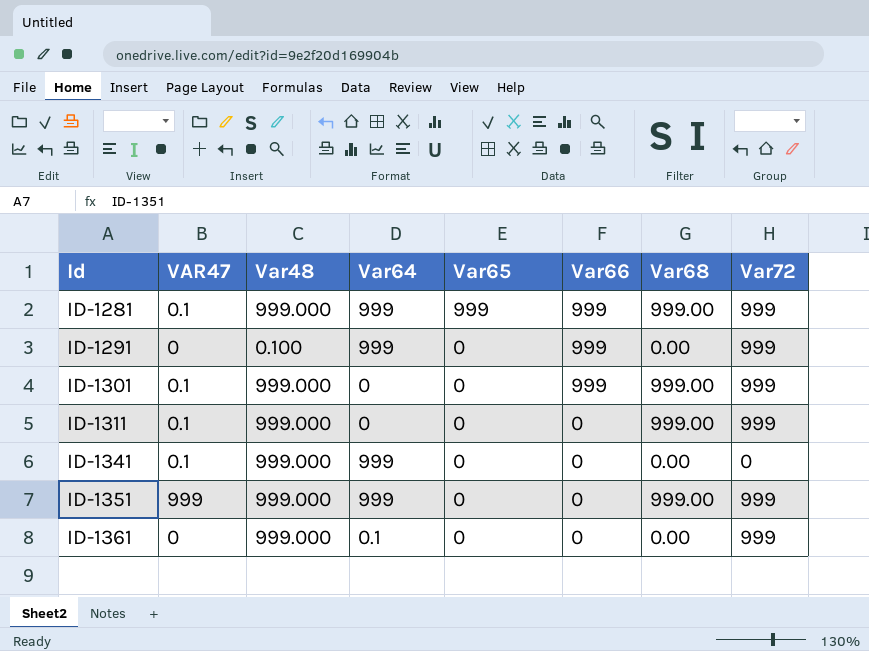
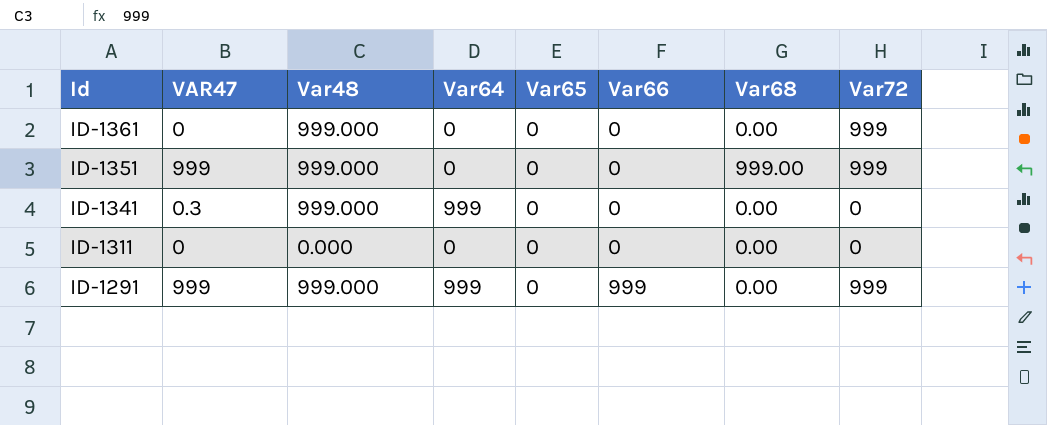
row order: Id ascending -> Id descending
row ID-1281: 0.1 | 999.000 | 999 | 999 | 999 | 999.00 | 999 -> none
row ID-1301: 0.1 | 999.000 | 0 | 0 | 999 | 999.00 | 999 -> none
ID-1361 | Var64: 0.1 -> 0
ID-1351 | Var64: 999 -> 0
ID-1341 | VAR47: 0.1 -> 0.3
ID-1311 | VAR47: 0.1 -> 0
ID-1311 | Var48: 999.000 -> 0.000
ID-1311 | Var68: 999.00 -> 0.00
ID-1311 | Var72: 999 -> 0
ID-1291 | VAR47: 0 -> 999
ID-1291 | Var48: 0.100 -> 999.000

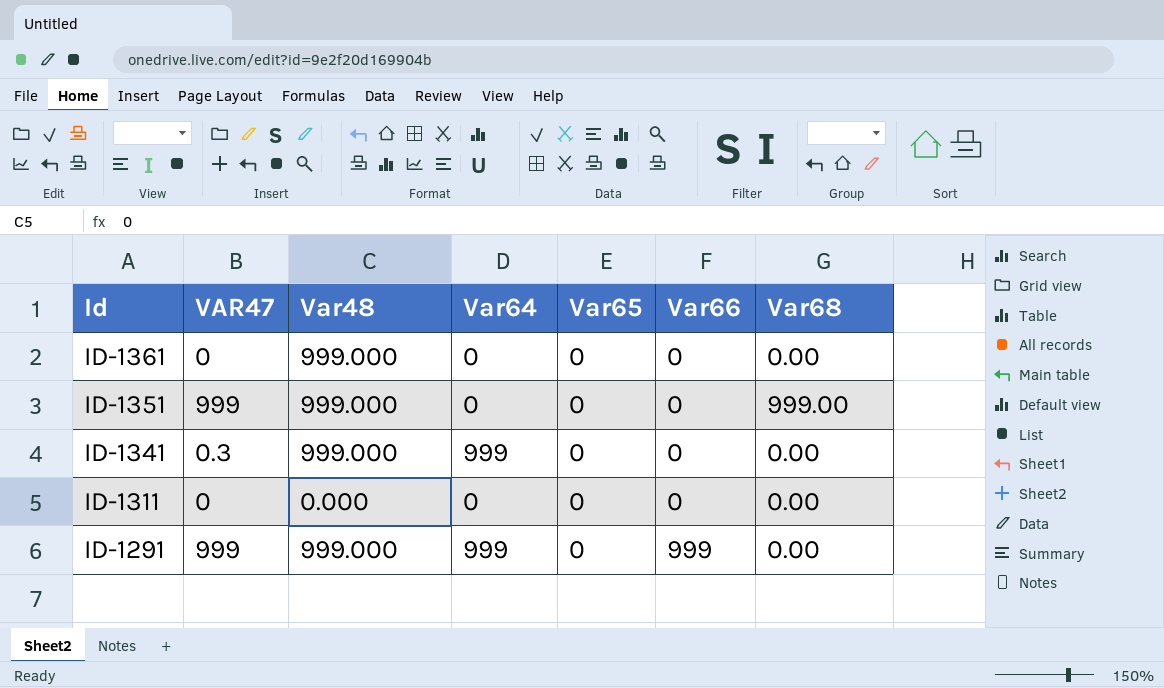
column Var72 | position: 8 -> none

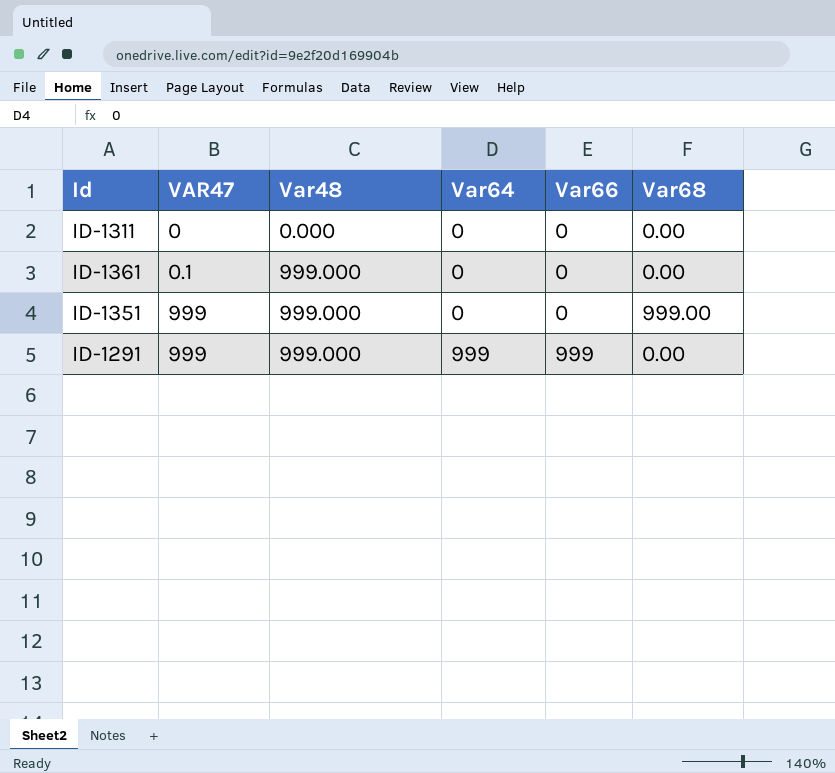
row order: Id descending -> VAR47 ascending
column Var65 | position: 5 -> none
row ID-1341: 0.3 | 999.000 | 999 | 0 | 0 | 0.00 -> none
ID-1361 | VAR47: 0 -> 0.1

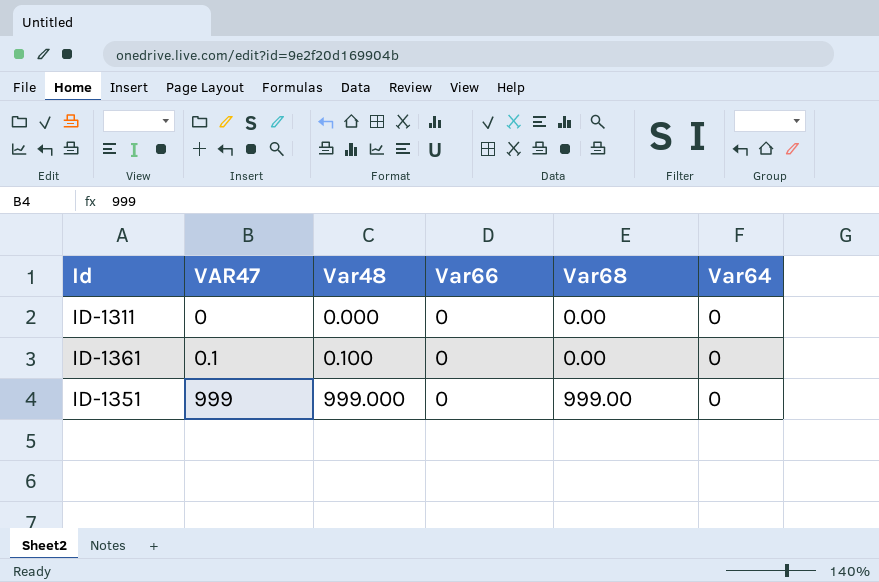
column Var64 | position: 4 -> 6
row ID-1291: 999 | 999.000 | 999 | 999 | 0.00 -> none
ID-1361 | Var48: 999.000 -> 0.100

